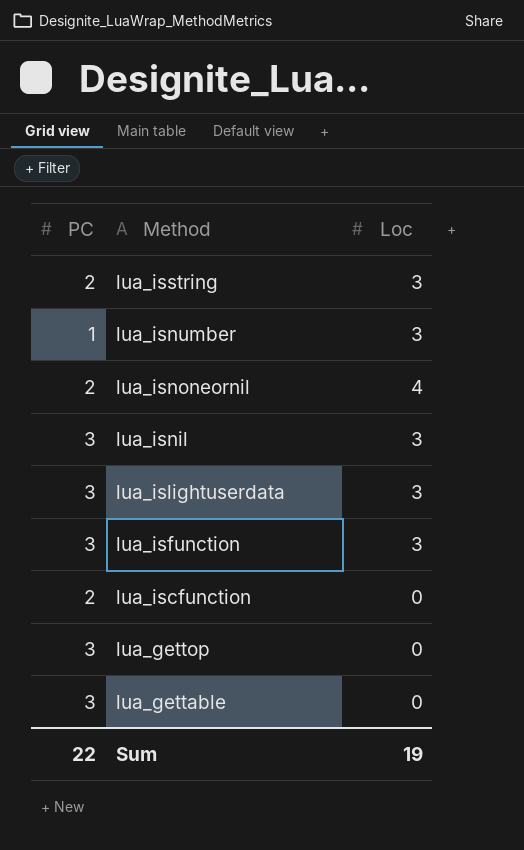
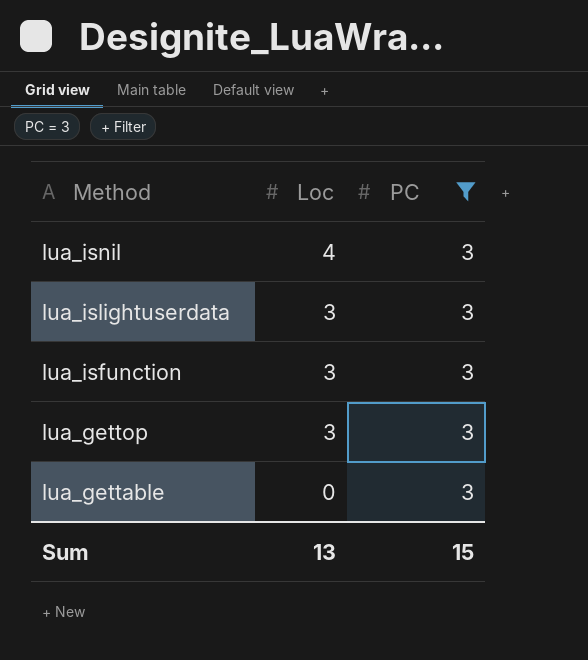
filter: none -> PC = 3
column PC | position: 1 -> 3
lua_isnil | Loc: 3 -> 4
lua_gettop | Loc: 0 -> 3
Sum | Loc: 19 -> 13
Sum | PC: 22 -> 15

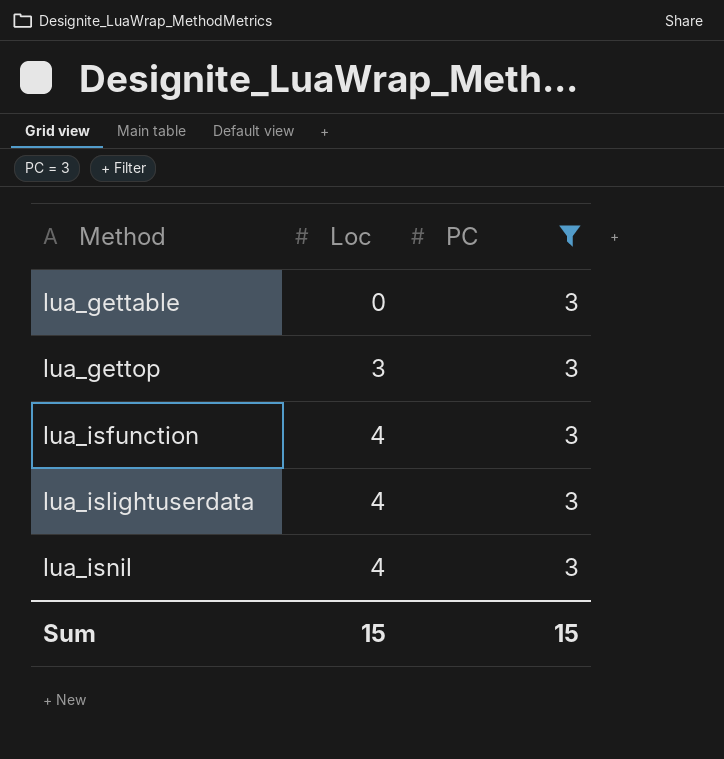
row order: Method descending -> Method ascending
lua_isfunction | Loc: 3 -> 4
lua_islightuserdata | Loc: 3 -> 4
Sum | Loc: 13 -> 15

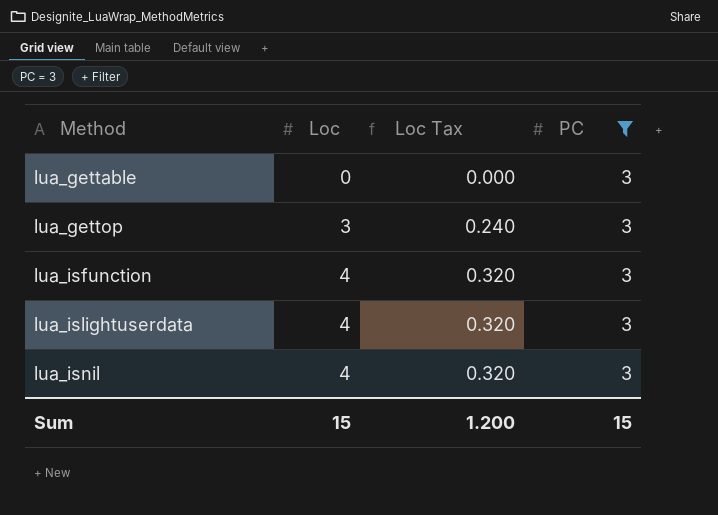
column Loc Tax | formula: none -> [Loc] * 0.08

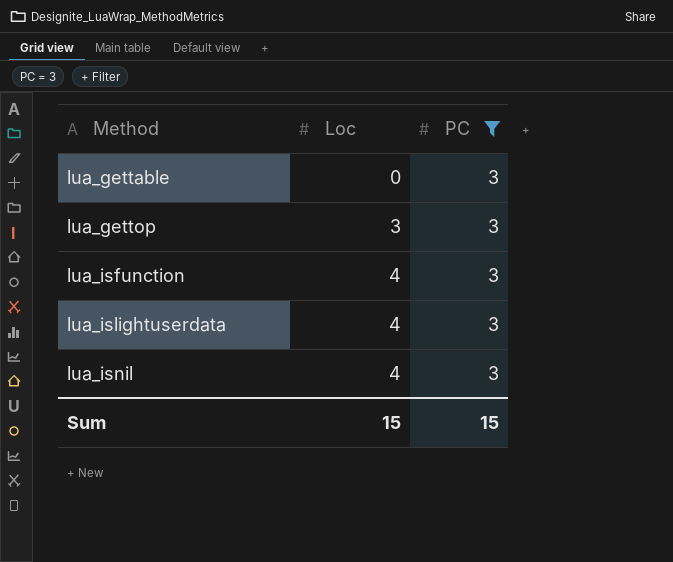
column Loc Tax | formula: [Loc] * 0.08 -> none

